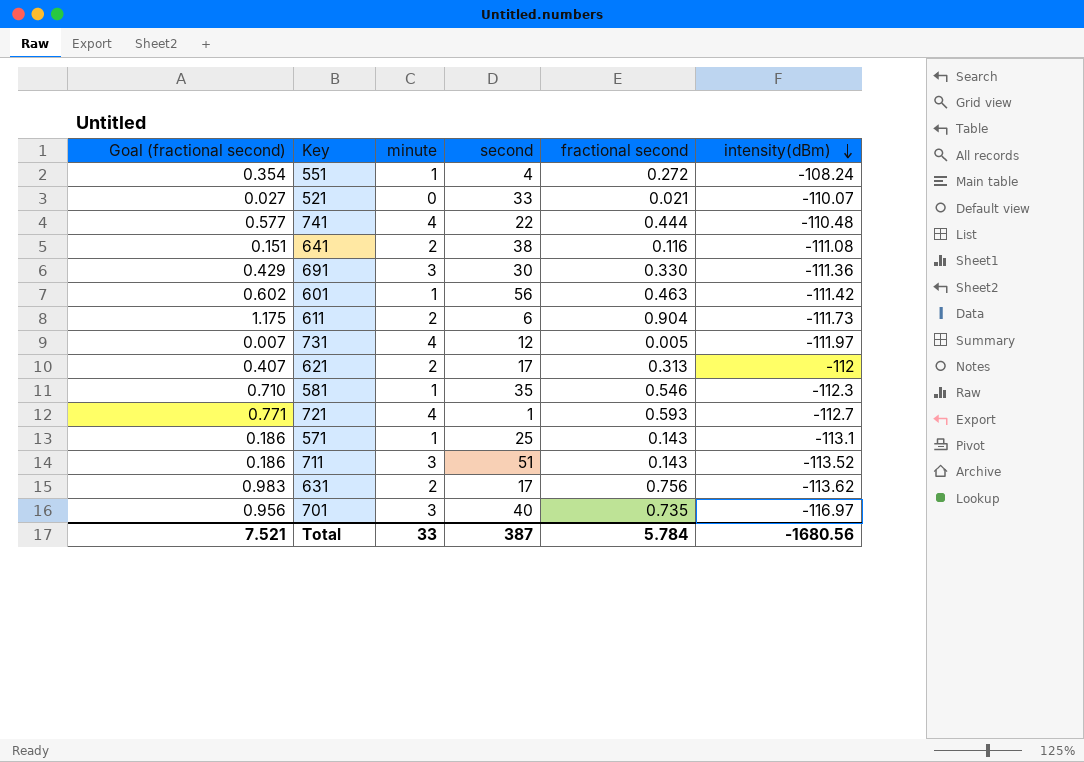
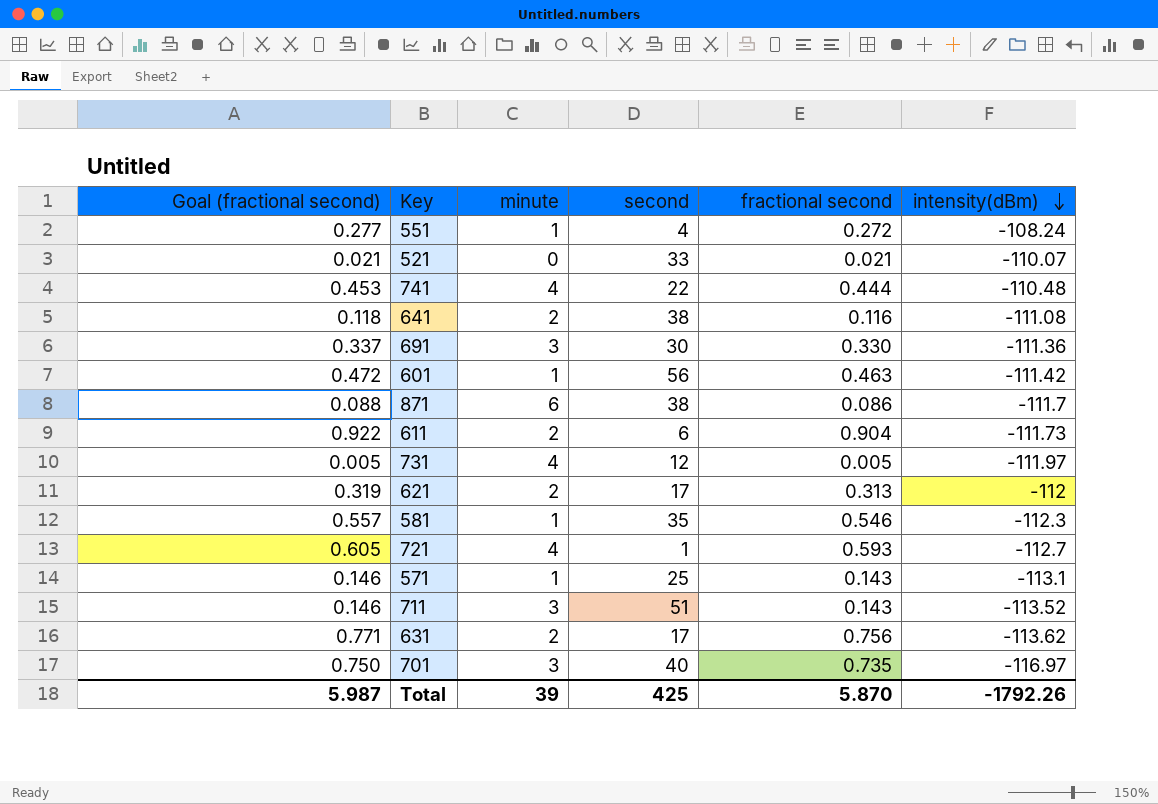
column Goal (fractional second) | formula: [fractional second] * 1.3 -> [fractional second] * 1.02
row 871: none -> 0.088 | 6 | 38 | 0.086 | -111.7
Total | Goal (fractional second): 7.521 -> 5.987
Total | minute: 33 -> 39
Total | second: 387 -> 425
Total | fractional second: 5.784 -> 5.870
Total | intensity(dBm): -1680.56 -> -1792.26

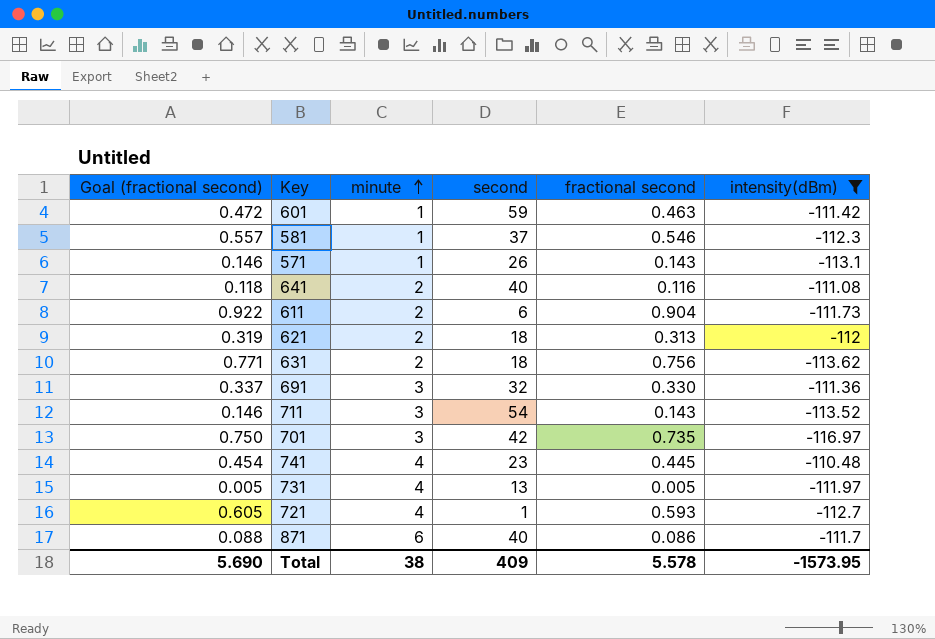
filter: none -> intensity(dBm) <= -110.48
row order: intensity(dBm) descending -> minute ascending
601 | second: 56 -> 59
581 | second: 35 -> 37
571 | second: 25 -> 26
641 | second: 38 -> 40
621 | second: 17 -> 18
631 | second: 17 -> 18
691 | second: 30 -> 32
711 | second: 51 -> 54
701 | second: 40 -> 42
741 | Goal (fractional second): 0.453 -> 0.454
741 | second: 22 -> 23
741 | fractional second: 0.444 -> 0.445
731 | second: 12 -> 13
871 | second: 38 -> 40
Total | Goal (fractional second): 5.987 -> 5.690
Total | minute: 39 -> 38
Total | second: 425 -> 409
Total | fractional second: 5.870 -> 5.578
Total | intensity(dBm): -1792.26 -> -1573.95

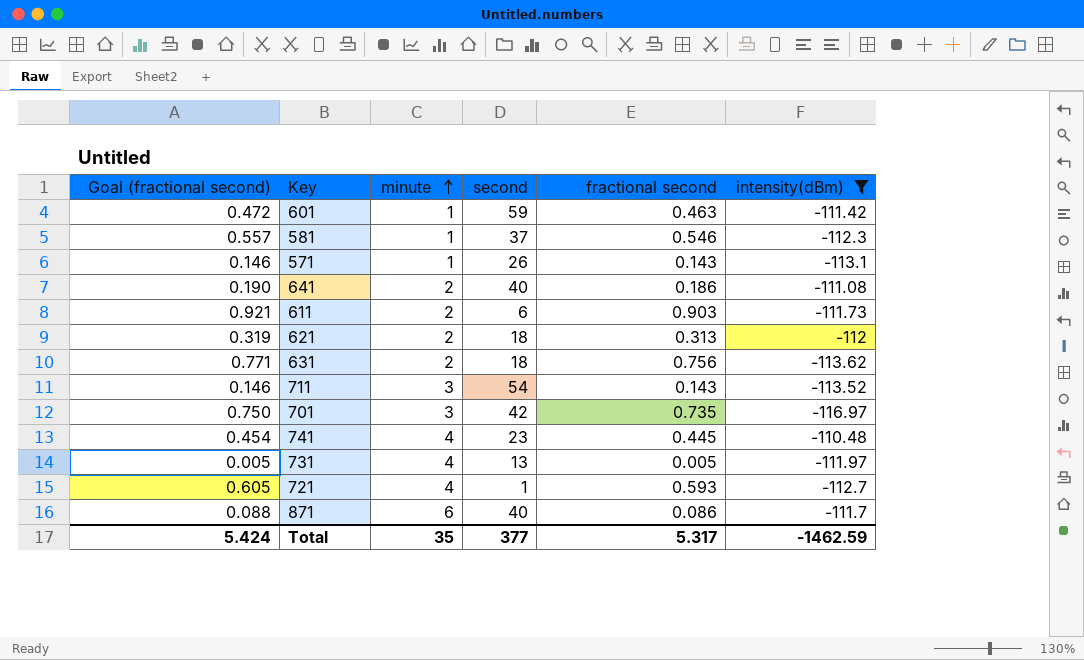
row 691: 0.337 | 3 | 32 | 0.330 | -111.36 -> none
641 | Goal (fractional second): 0.118 -> 0.190
641 | fractional second: 0.116 -> 0.186
611 | Goal (fractional second): 0.922 -> 0.921
611 | fractional second: 0.904 -> 0.903
Total | Goal (fractional second): 5.690 -> 5.424
Total | minute: 38 -> 35
Total | second: 409 -> 377
Total | fractional second: 5.578 -> 5.317
Total | intensity(dBm): -1573.95 -> -1462.59

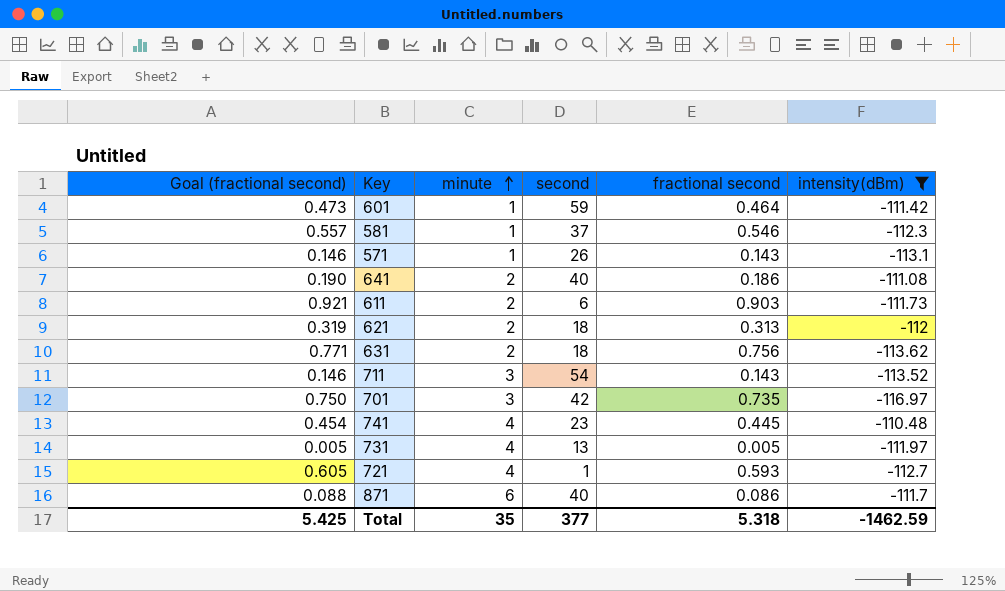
601 | Goal (fractional second): 0.472 -> 0.473
601 | fractional second: 0.463 -> 0.464
Total | Goal (fractional second): 5.424 -> 5.425
Total | fractional second: 5.317 -> 5.318

